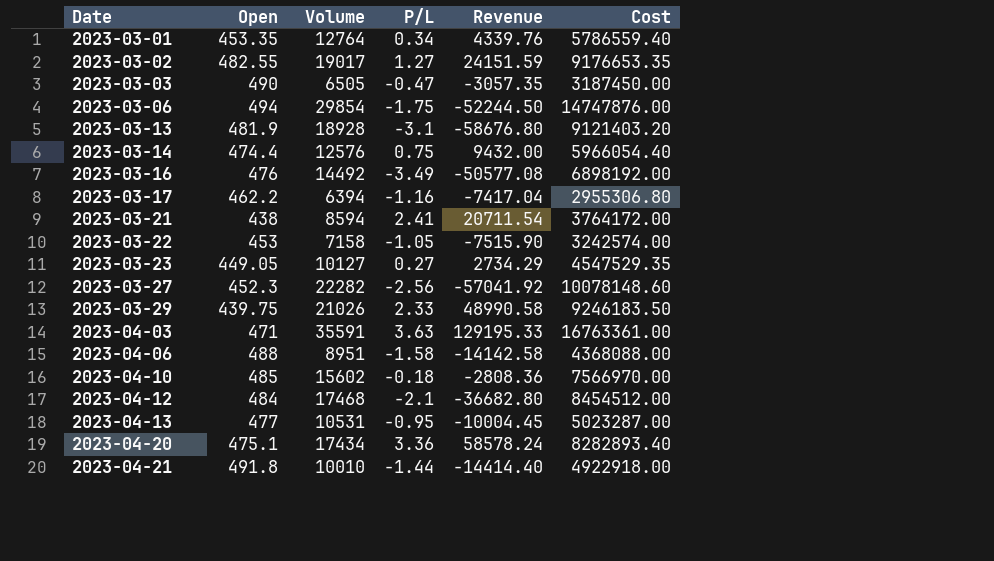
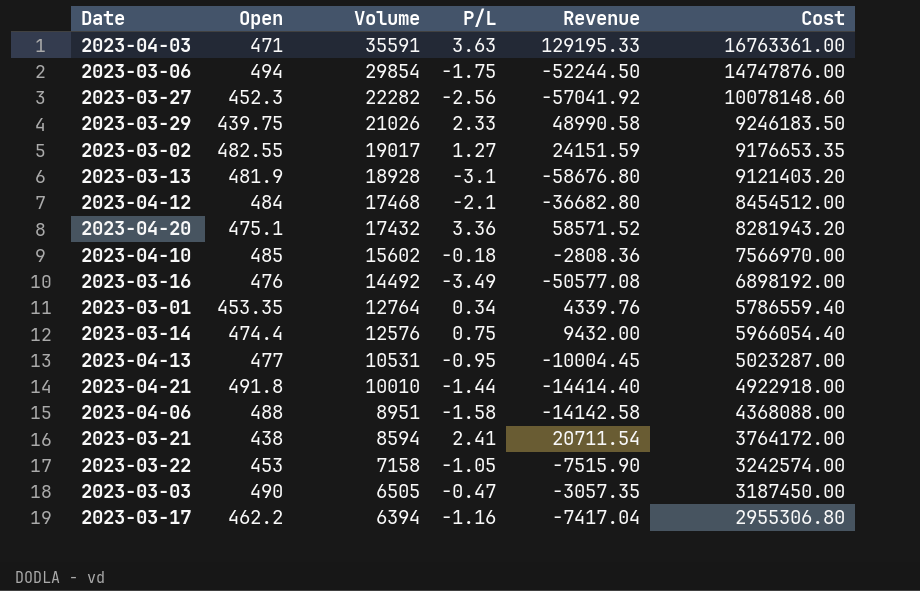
row order: Date ascending -> Volume descending
row 2023-03-23: 449.05 | 10127 | 0.27 | 2734.29 | 4547529.35 -> none
2023-04-20 | Volume: 17434 -> 17432
2023-04-20 | Revenue: 58578.24 -> 58571.52
2023-04-20 | Cost: 8282893.40 -> 8281943.20

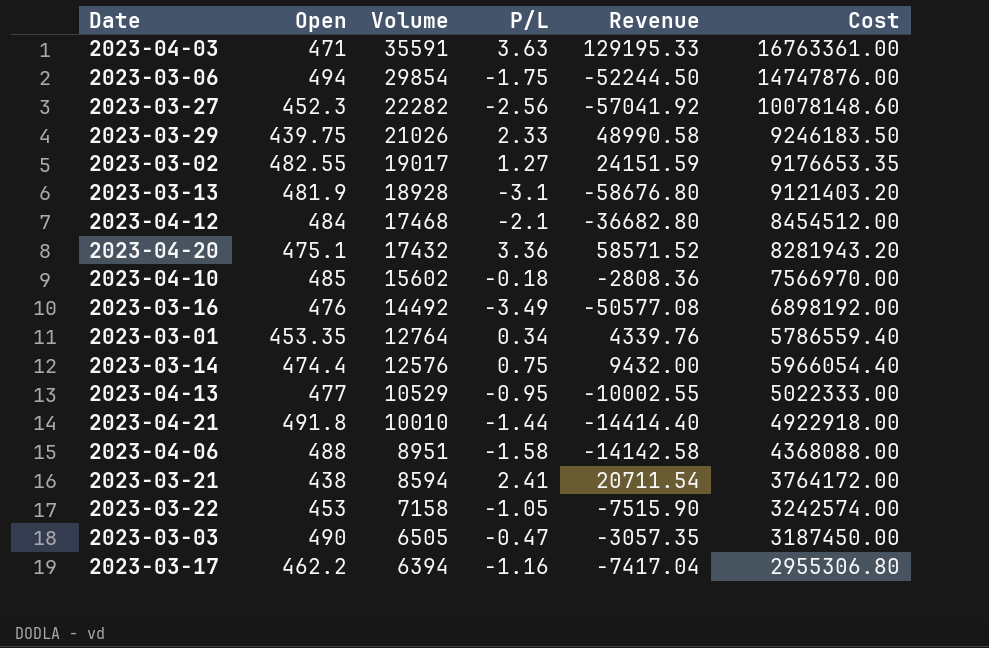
2023-04-13 | Volume: 10531 -> 10529
2023-04-13 | Revenue: -10004.45 -> -10002.55
2023-04-13 | Cost: 5023287.00 -> 5022333.00

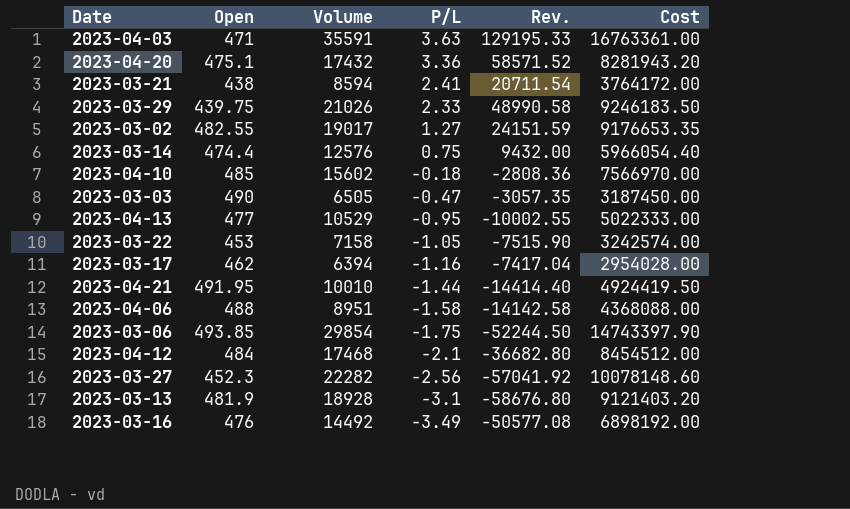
row order: Volume descending -> P/L descending
column name: Revenue -> Rev.
row 2023-03-01: 453.35 | 12764 | 0.34 | 4339.76 | 5786559.40 -> none
2023-03-17 | Open: 462.2 -> 462
2023-03-17 | Cost: 2955306.80 -> 2954028.00
2023-04-21 | Open: 491.8 -> 491.95
2023-04-21 | Cost: 4922918.00 -> 4924419.50
2023-03-06 | Open: 494 -> 493.85
2023-03-06 | Cost: 14747876.00 -> 14743397.90

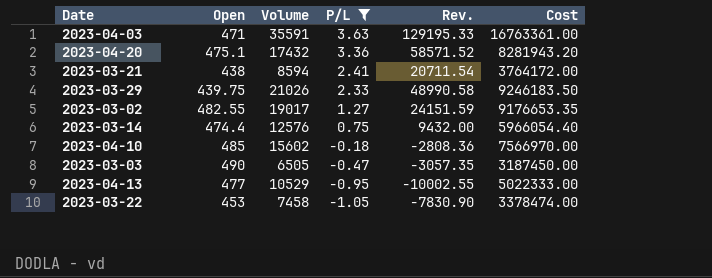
filter: none -> P/L >= -1.05
2023-03-22 | Volume: 7158 -> 7458
2023-03-22 | Rev.: -7515.90 -> -7830.90
2023-03-22 | Cost: 3242574.00 -> 3378474.00

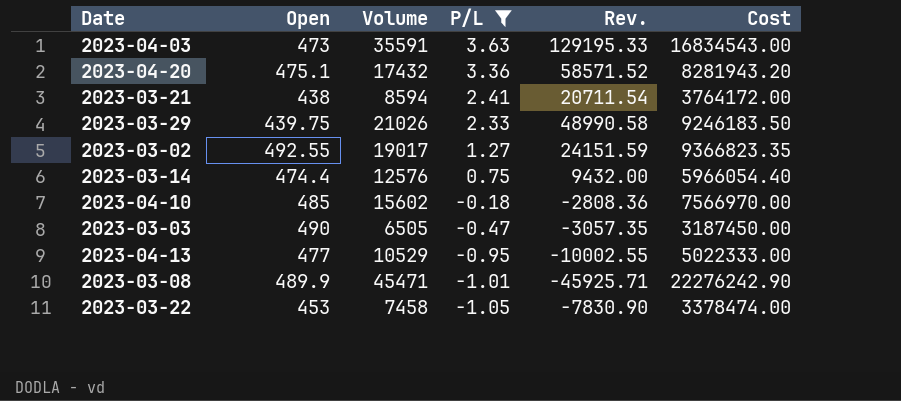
2023-04-03 | Open: 471 -> 473
2023-04-03 | Cost: 16763361.00 -> 16834543.00
2023-03-02 | Open: 482.55 -> 492.55
2023-03-02 | Cost: 9176653.35 -> 9366823.35
row 2023-03-08: none -> 489.9 | 45471 | -1.01 | -45925.71 | 22276242.90

